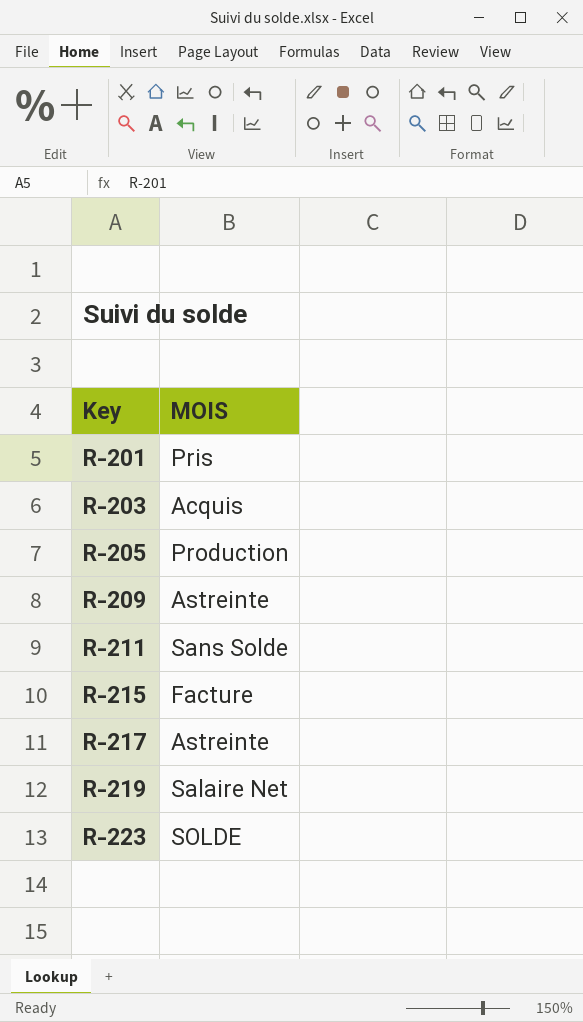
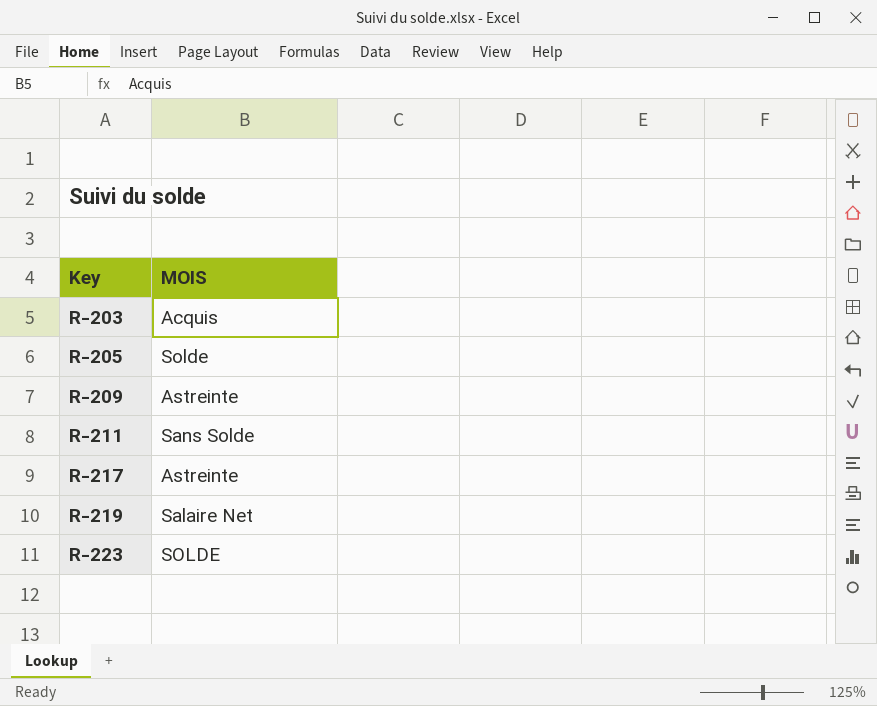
row R-201: Pris -> none
row R-215: Facture -> none
R-205 | MOIS: Production -> Solde

